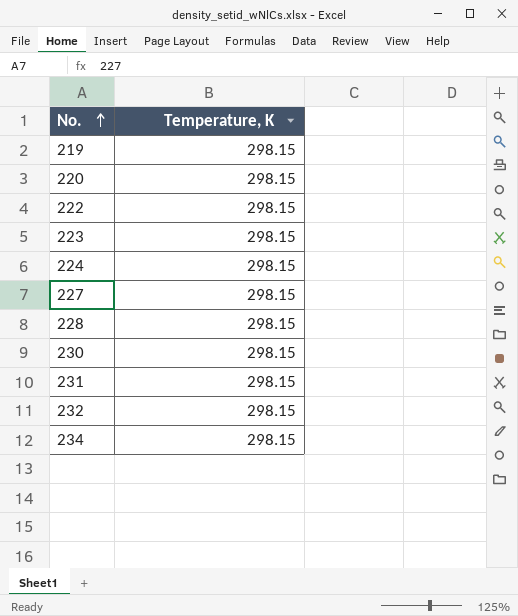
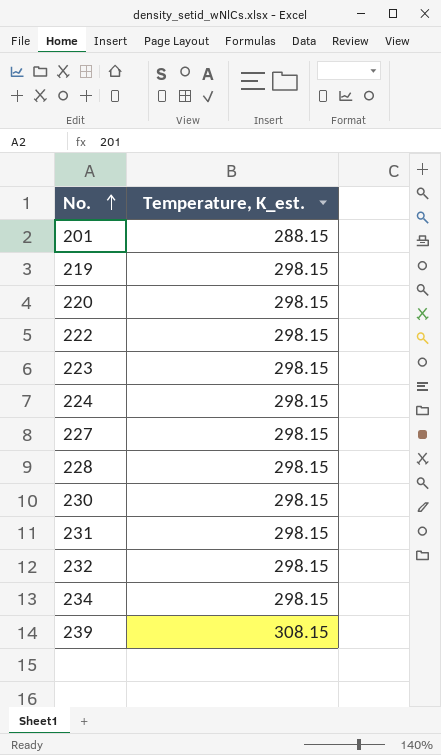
column name: Temperature, K -> Temperature, K_est.
row 201: none -> 288.15
row 239: none -> 308.15

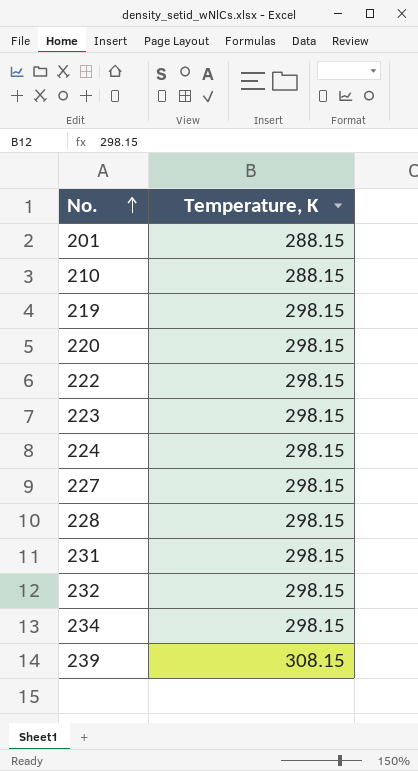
column name: Temperature, K_est. -> Temperature, K
row 230: 298.15 -> none
row 210: none -> 288.15

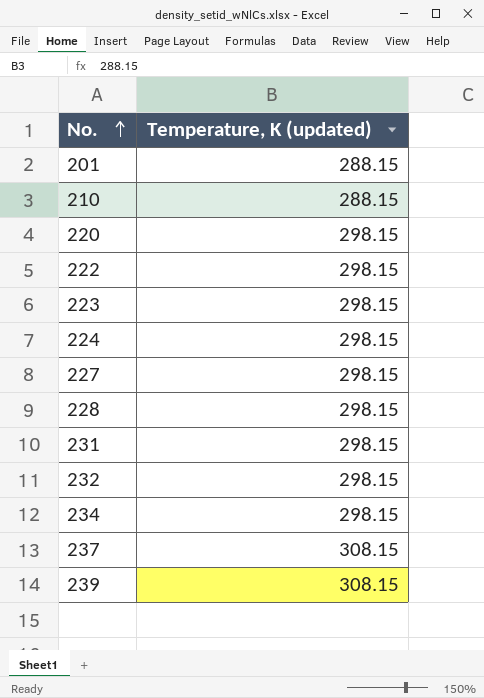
column name: Temperature, K -> Temperature, K (updated)
row 219: 298.15 -> none
row 237: none -> 308.15

